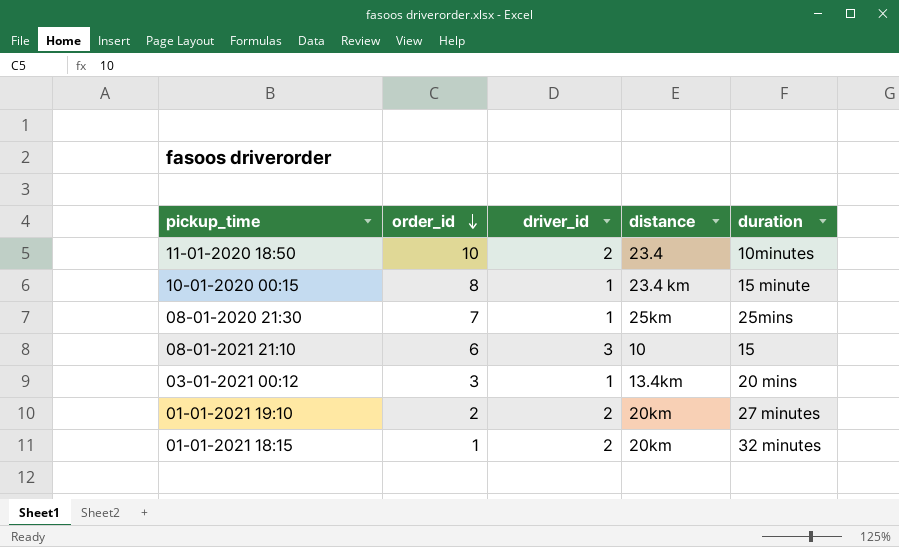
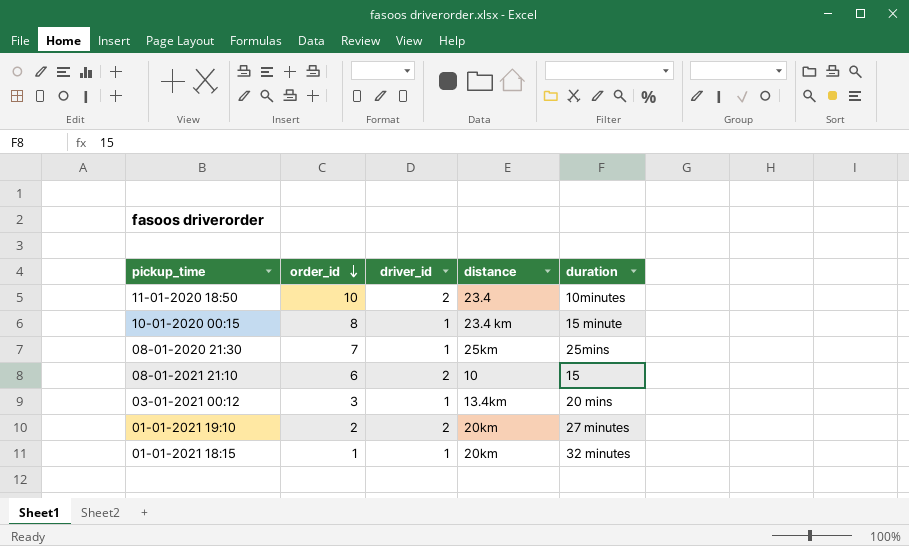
08-01-2021 21:10 | driver_id: 3 -> 2
01-01-2021 18:15 | driver_id: 2 -> 1

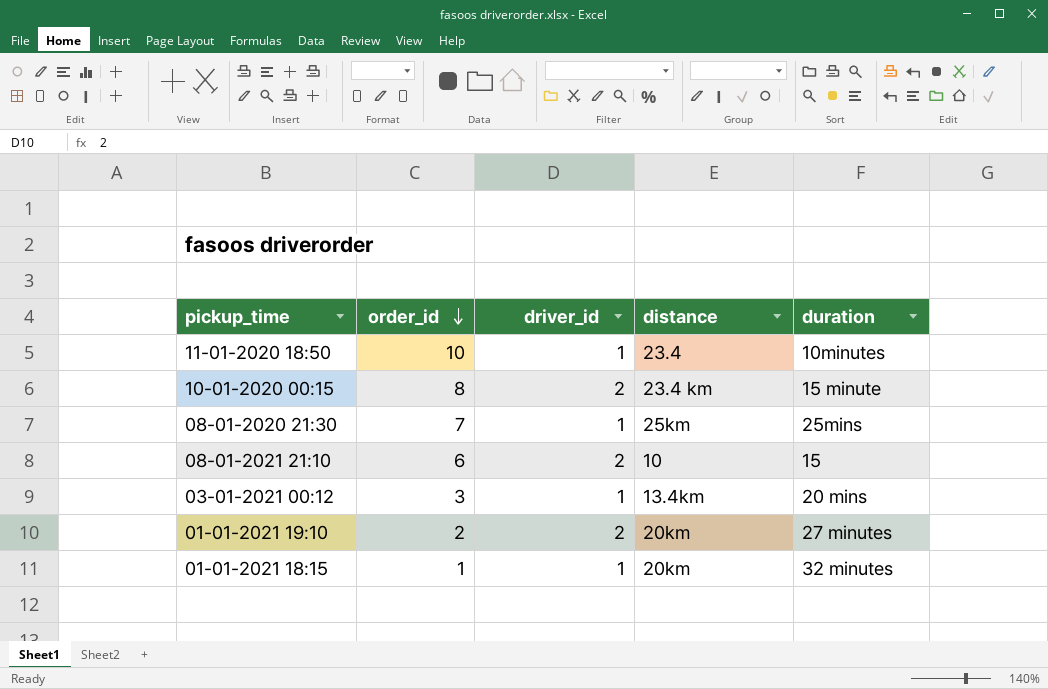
11-01-2020 18:50 | driver_id: 2 -> 1
10-01-2020 00:15 | driver_id: 1 -> 2

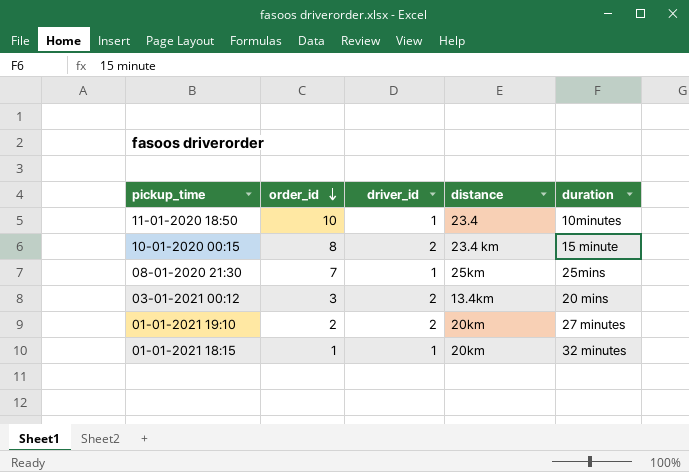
row 08-01-2021 21:10: 6 | 2 | 10 | 15 -> none
03-01-2021 00:12 | driver_id: 1 -> 2

